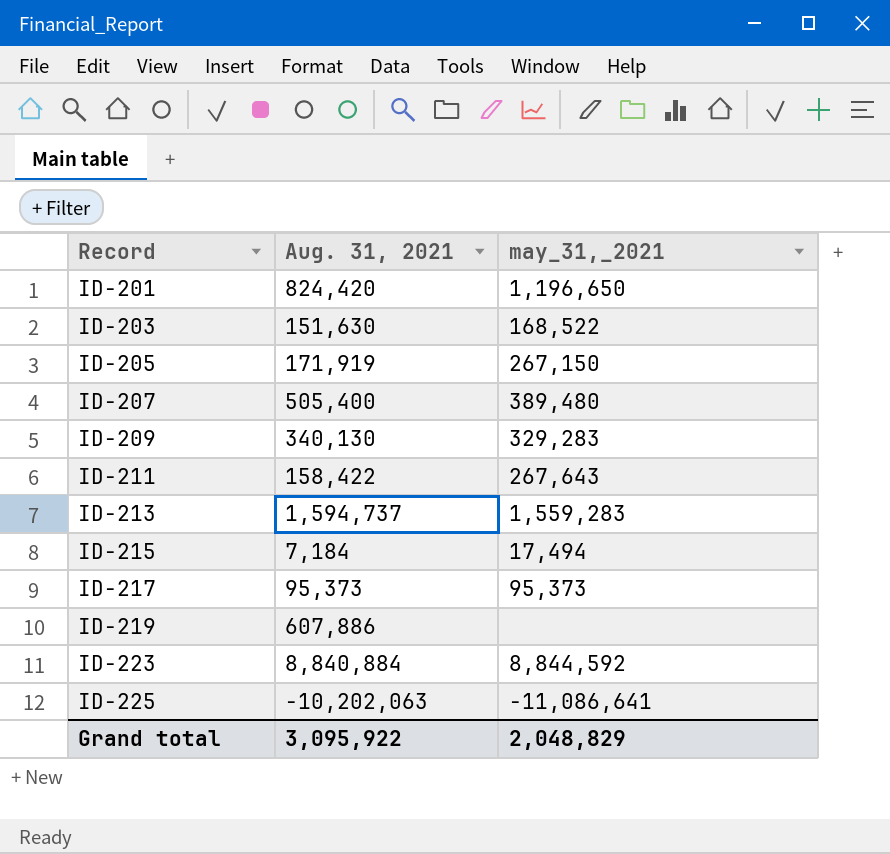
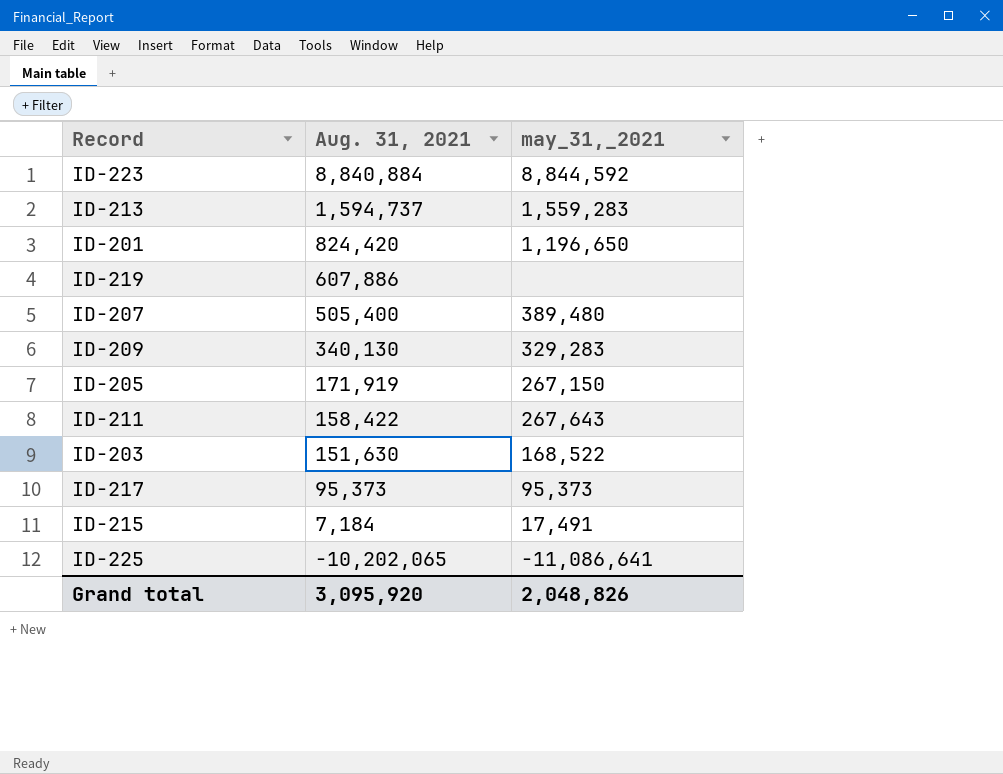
row order: Record ascending -> Aug. 31, 2021 descending
ID-215 | may_31,_2021: 17,494 -> 17,491
ID-225 | Aug. 31, 2021: -10,202,063 -> -10,202,065
Grand total | Aug. 31, 2021: 3,095,922 -> 3,095,920
Grand total | may_31,_2021: 2,048,829 -> 2,048,826

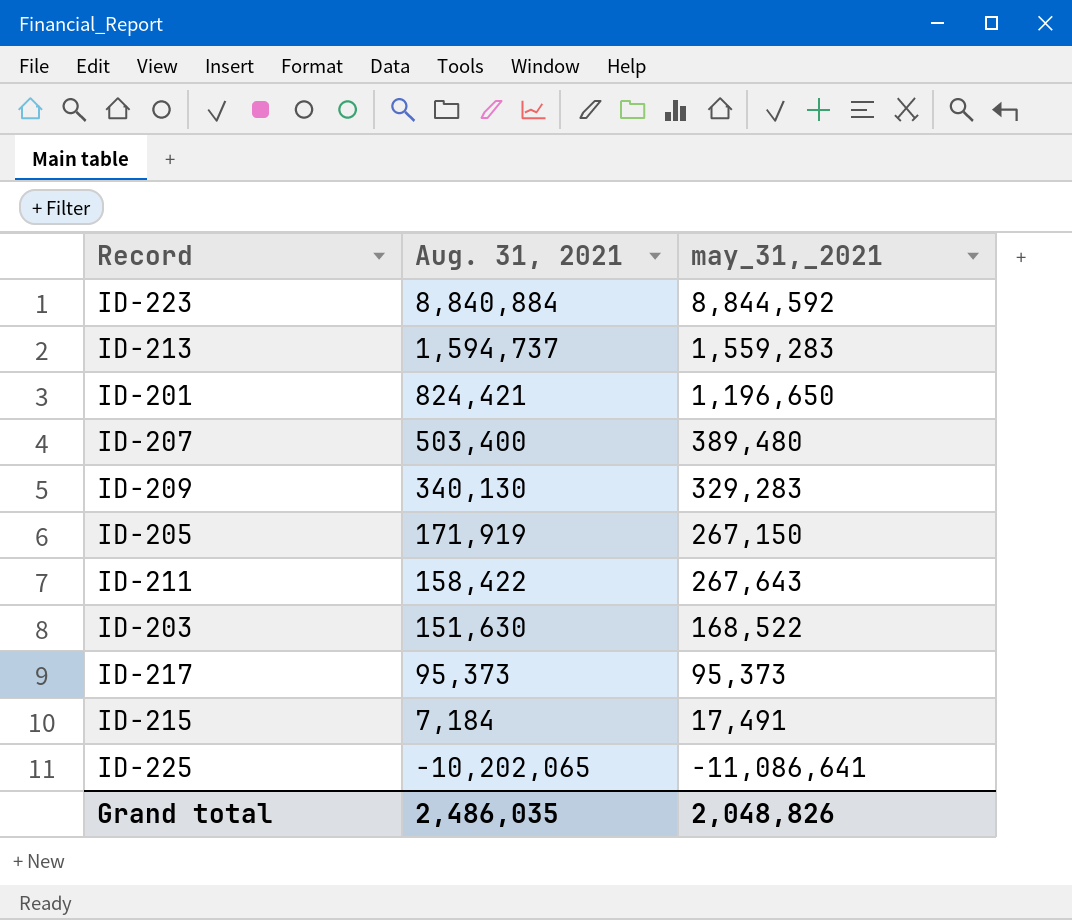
row ID-219: 607,886 | none -> none
ID-201 | Aug. 31, 2021: 824,420 -> 824,421
ID-207 | Aug. 31, 2021: 505,400 -> 503,400
Grand total | Aug. 31, 2021: 3,095,920 -> 2,486,035

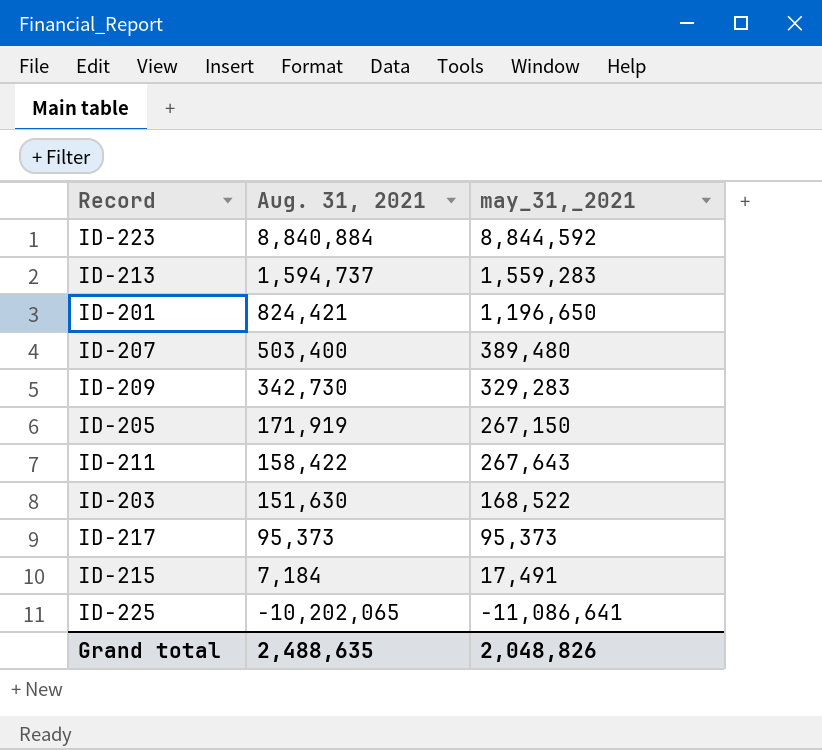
ID-209 | Aug. 31, 2021: 340,130 -> 342,730
Grand total | Aug. 31, 2021: 2,486,035 -> 2,488,635

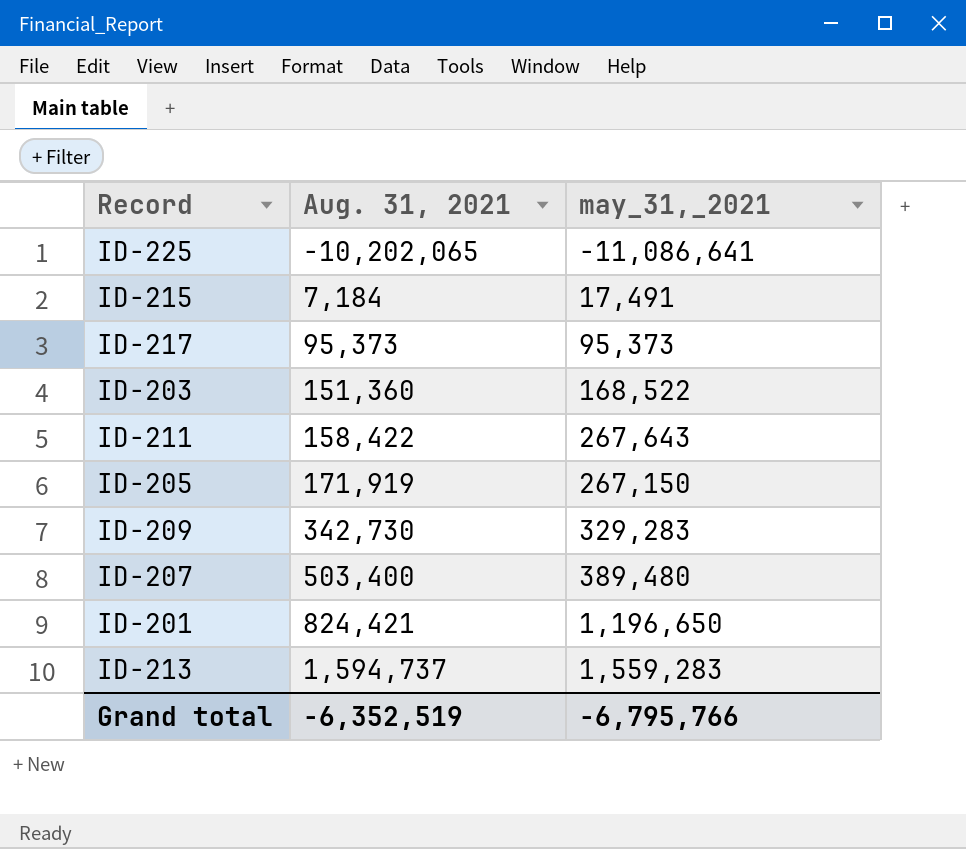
row order: Aug. 31, 2021 descending -> Aug. 31, 2021 ascending
row ID-223: 8,840,884 | 8,844,592 -> none
ID-203 | Aug. 31, 2021: 151,630 -> 151,360
Grand total | Aug. 31, 2021: 2,488,635 -> -6,352,519
Grand total | may_31,_2021: 2,048,826 -> -6,795,766

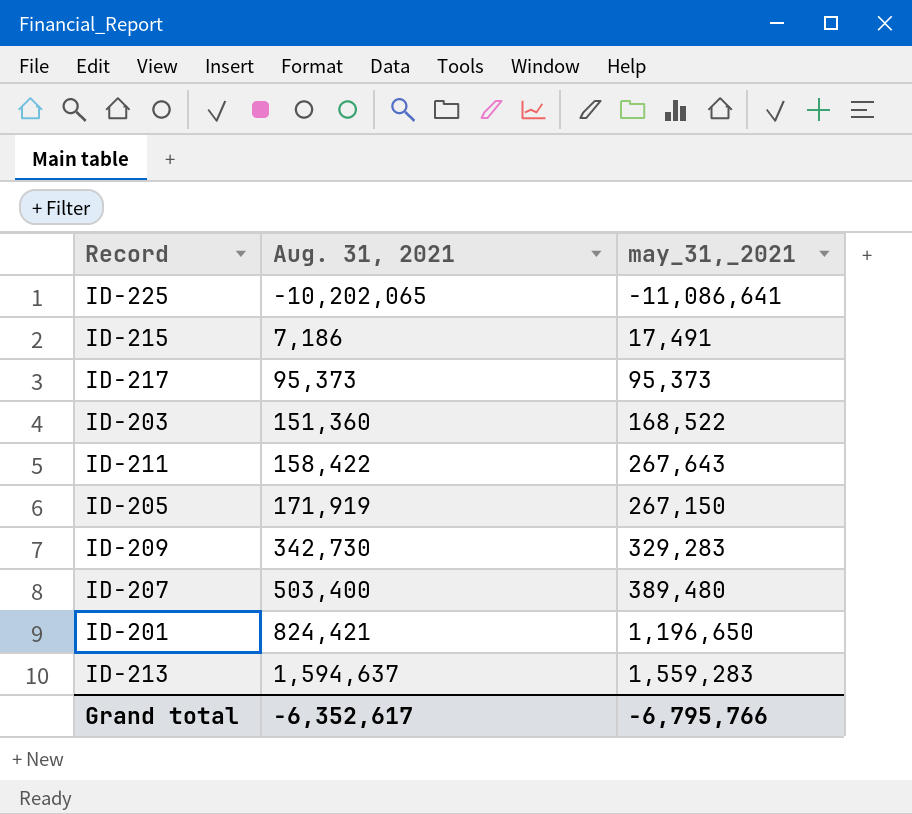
ID-215 | Aug. 31, 2021: 7,184 -> 7,186
ID-213 | Aug. 31, 2021: 1,594,737 -> 1,594,637
Grand total | Aug. 31, 2021: -6,352,519 -> -6,352,617

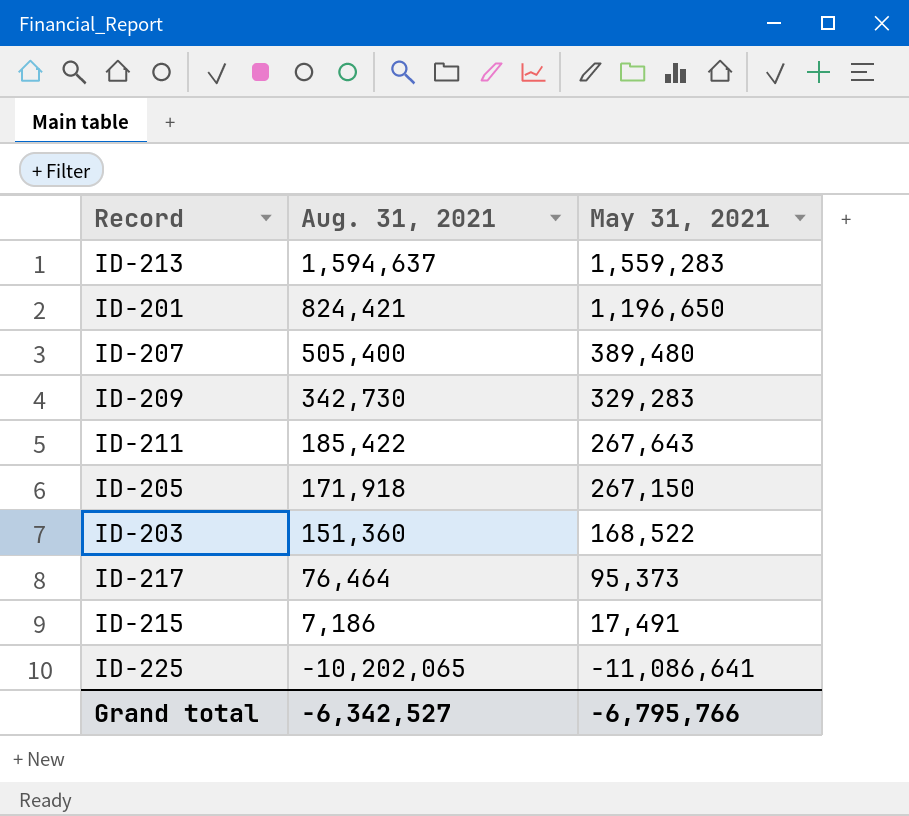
row order: Aug. 31, 2021 ascending -> Aug. 31, 2021 descending
column name: may_31,_2021 -> May 31, 2021
ID-207 | Aug. 31, 2021: 503,400 -> 505,400
ID-211 | Aug. 31, 2021: 158,422 -> 185,422
ID-205 | Aug. 31, 2021: 171,919 -> 171,918
ID-217 | Aug. 31, 2021: 95,373 -> 76,464
Grand total | Aug. 31, 2021: -6,352,617 -> -6,342,527

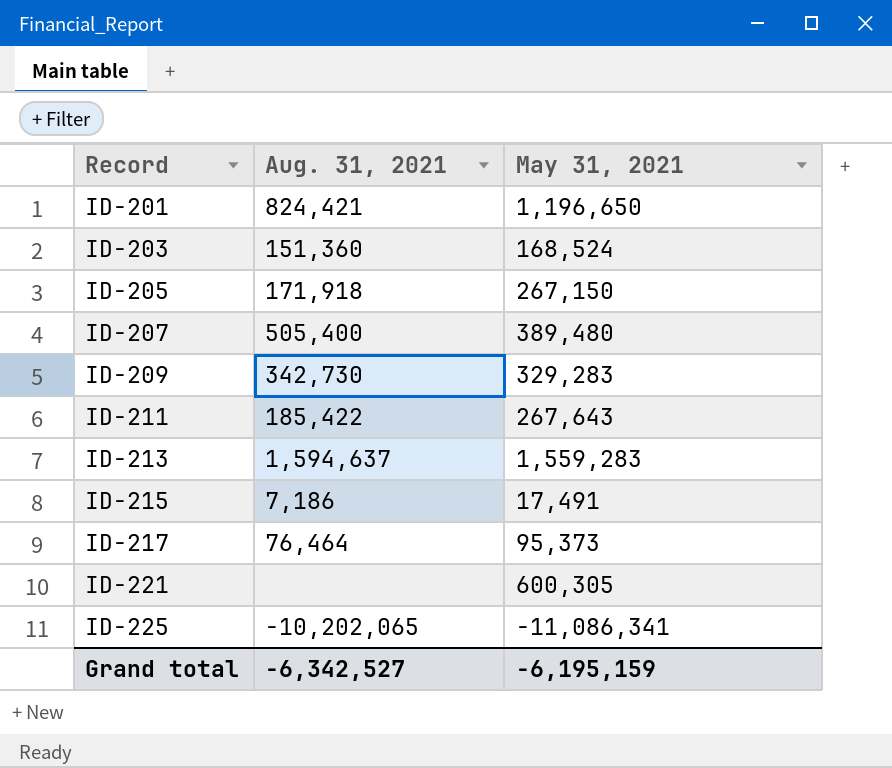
row order: Aug. 31, 2021 descending -> Record ascending
ID-203 | May 31, 2021: 168,522 -> 168,524
row ID-221: none -> none | 600,305
ID-225 | May 31, 2021: -11,086,641 -> -11,086,341
Grand total | May 31, 2021: -6,795,766 -> -6,195,159

